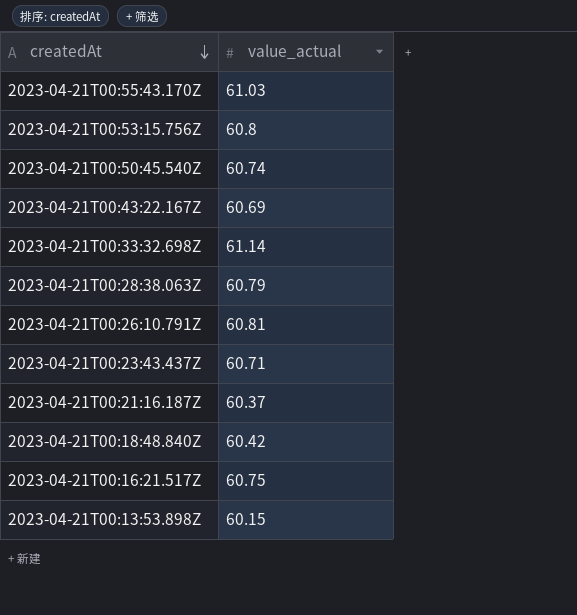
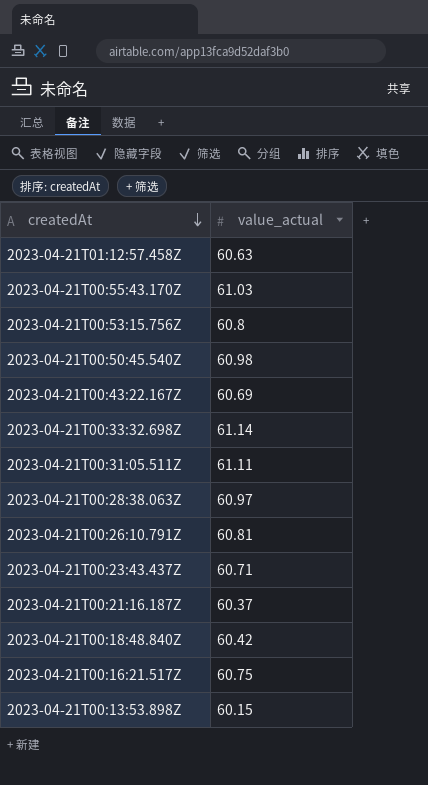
row 2023-04-21T01:12:57.458Z: none -> 60.63
2023-04-21T00:50:45.540Z | value_actual: 60.74 -> 60.98
row 2023-04-21T00:31:05.511Z: none -> 61.11
2023-04-21T00:28:38.063Z | value_actual: 60.79 -> 60.97

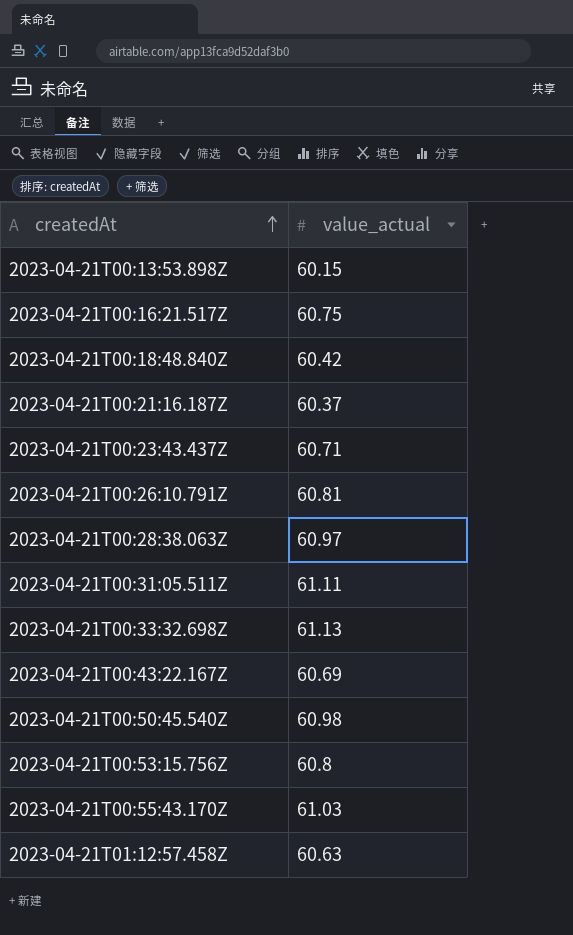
row order: createdAt descending -> createdAt ascending
2023-04-21T00:33:32.698Z | value_actual: 61.14 -> 61.13

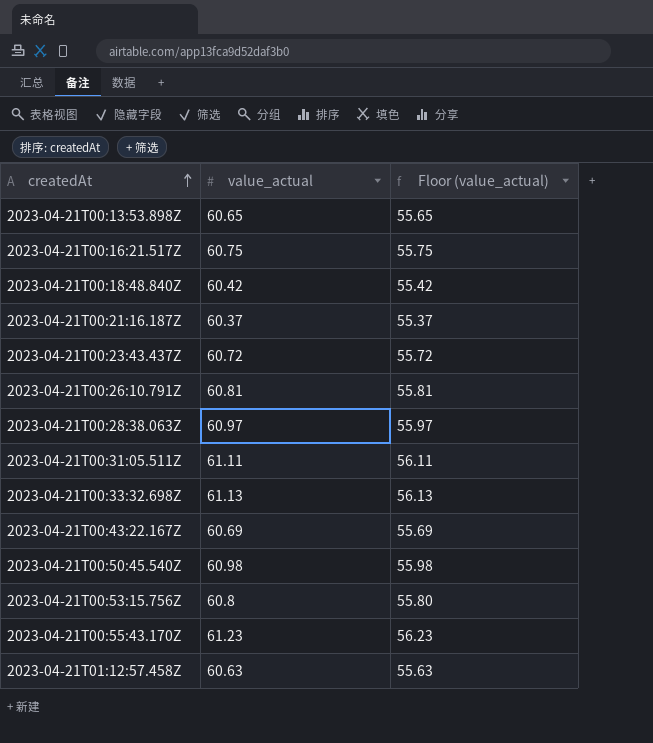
column Floor (value_actual) | formula: none -> [value_actual] - 5
2023-04-21T00:13:53.898Z | value_actual: 60.15 -> 60.65
2023-04-21T00:23:43.437Z | value_actual: 60.71 -> 60.72
2023-04-21T00:55:43.170Z | value_actual: 61.03 -> 61.23

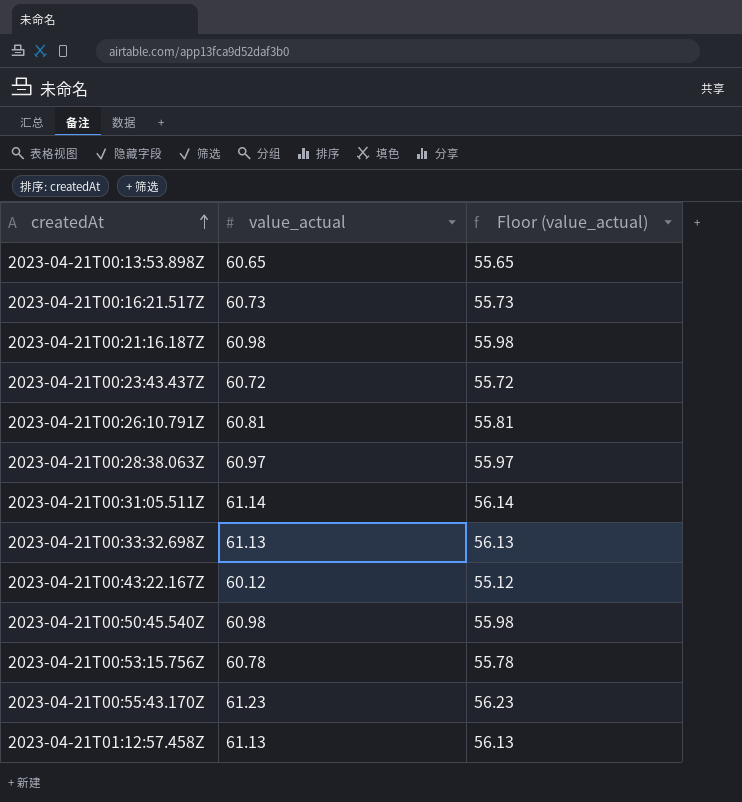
row 2023-04-21T00:18:48.840Z: 60.42 | 55.42 -> none
2023-04-21T00:16:21.517Z | value_actual: 60.75 -> 60.73
2023-04-21T00:16:21.517Z | Floor (value_actual): 55.75 -> 55.73
2023-04-21T00:21:16.187Z | value_actual: 60.37 -> 60.98
2023-04-21T00:21:16.187Z | Floor (value_actual): 55.37 -> 55.98
2023-04-21T00:31:05.511Z | value_actual: 61.11 -> 61.14
2023-04-21T00:31:05.511Z | Floor (value_actual): 56.11 -> 56.14
2023-04-21T00:43:22.167Z | value_actual: 60.69 -> 60.12
2023-04-21T00:43:22.167Z | Floor (value_actual): 55.69 -> 55.12
2023-04-21T00:53:15.756Z | value_actual: 60.8 -> 60.78
2023-04-21T00:53:15.756Z | Floor (value_actual): 55.80 -> 55.78
2023-04-21T01:12:57.458Z | value_actual: 60.63 -> 61.13
2023-04-21T01:12:57.458Z | Floor (value_actual): 55.63 -> 56.13

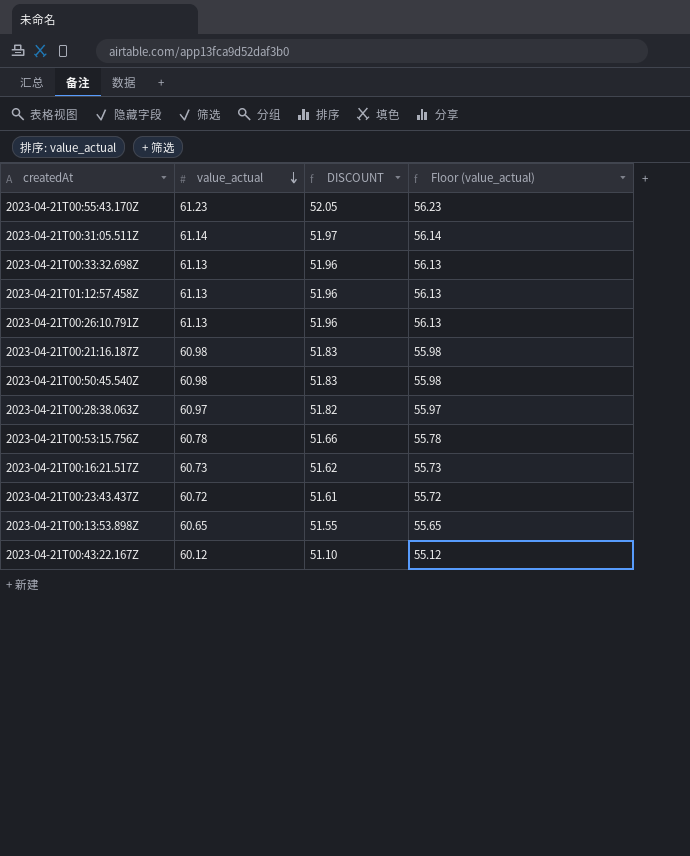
row order: createdAt ascending -> value_actual descending
column DISCOUNT | formula: none -> [value_actual] * 0.85
2023-04-21T00:26:10.791Z | value_actual: 60.81 -> 61.13
2023-04-21T00:26:10.791Z | Floor (value_actual): 55.81 -> 56.13

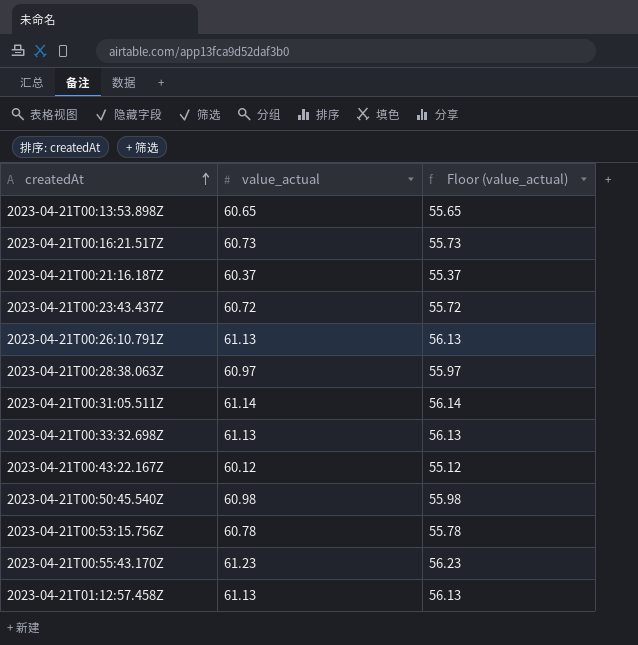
row order: value_actual descending -> createdAt ascending
column DISCOUNT | formula: [value_actual] * 0.85 -> none
2023-04-21T00:21:16.187Z | value_actual: 60.98 -> 60.37
2023-04-21T00:21:16.187Z | Floor (value_actual): 55.98 -> 55.37

